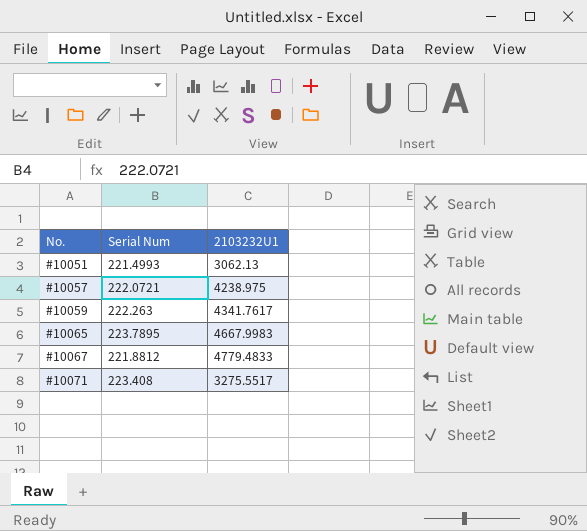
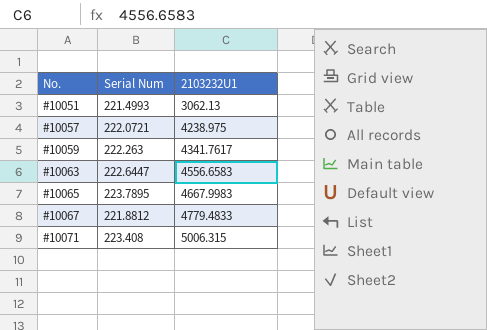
row #10063: none -> 222.6447 | 4556.6583
#10071 | 2103232U1: 3275.5517 -> 5006.315

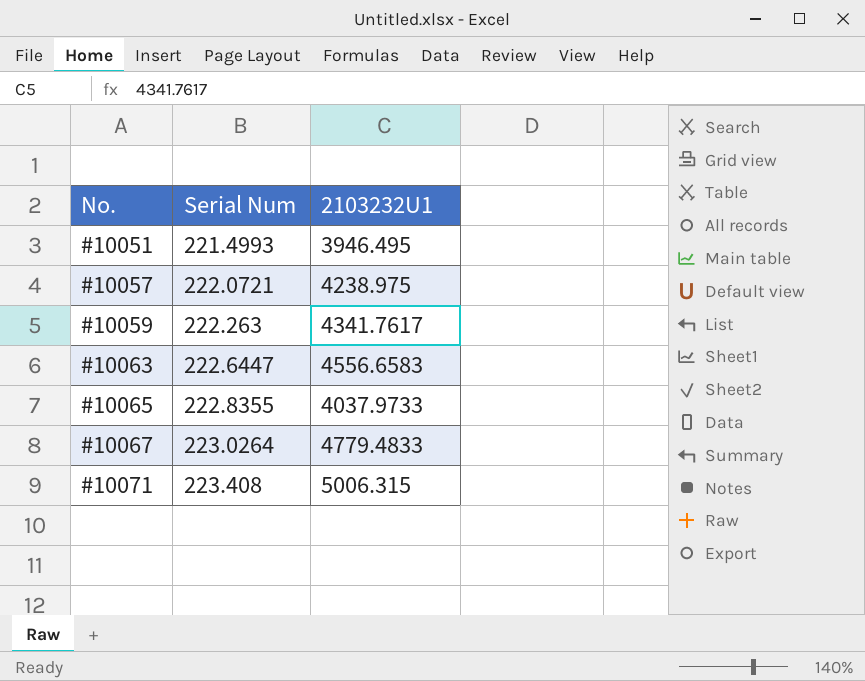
#10051 | 2103232U1: 3062.13 -> 3946.495
#10065 | Serial Num: 223.7895 -> 222.8355
#10065 | 2103232U1: 4667.9983 -> 4037.9733
#10067 | Serial Num: 221.8812 -> 223.0264

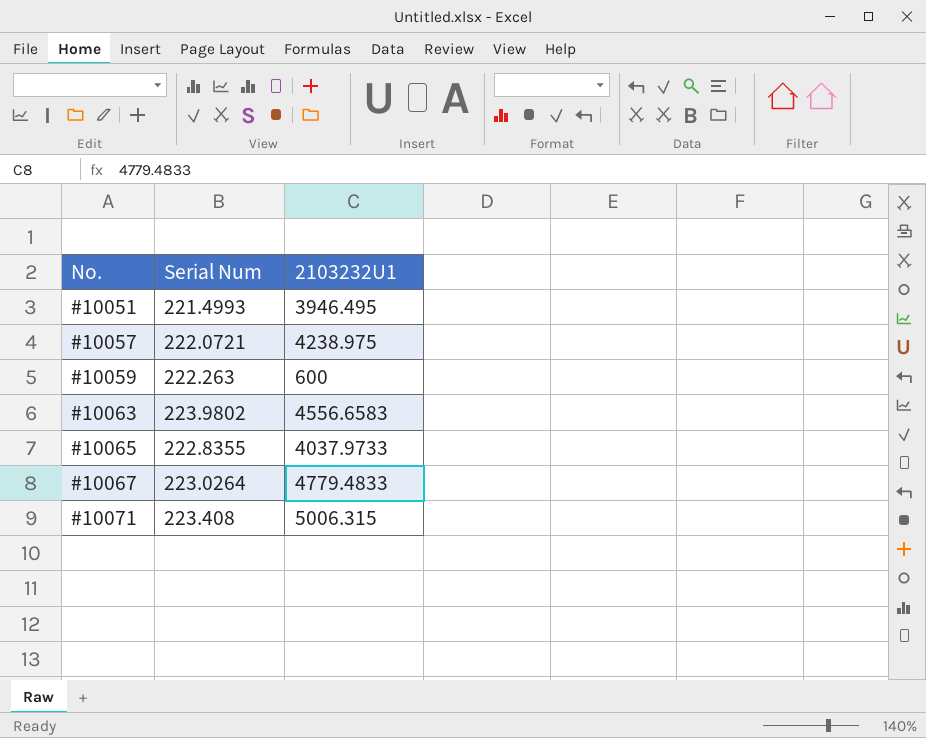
#10059 | 2103232U1: 4341.7617 -> 600
#10063 | Serial Num: 222.6447 -> 223.9802

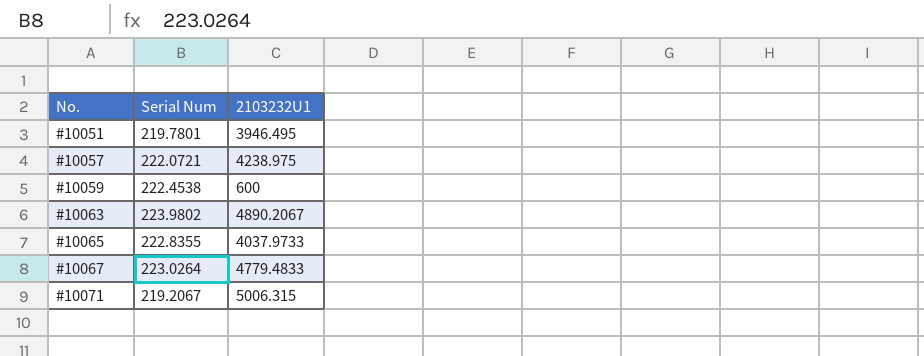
#10051 | Serial Num: 221.4993 -> 219.7801
#10059 | Serial Num: 222.263 -> 222.4538
#10063 | 2103232U1: 4556.6583 -> 4890.2067
#10071 | Serial Num: 223.408 -> 219.2067

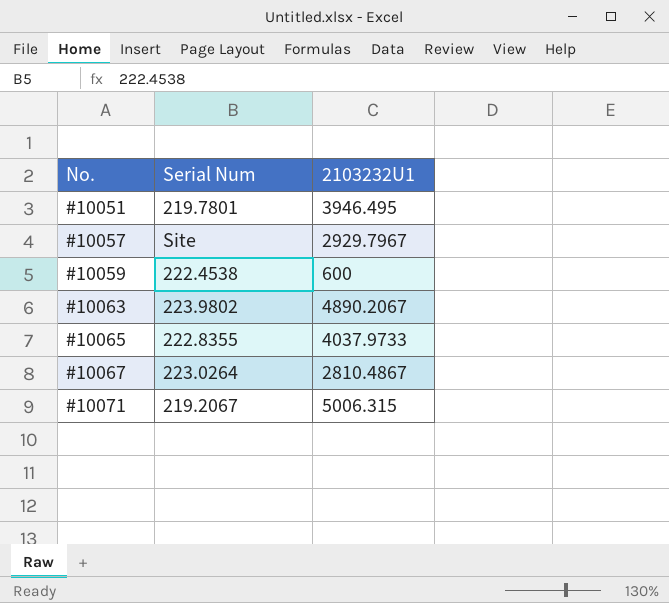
#10057 | Serial Num: 222.0721 -> Site
#10057 | 2103232U1: 4238.975 -> 2929.7967
#10067 | 2103232U1: 4779.4833 -> 2810.4867

